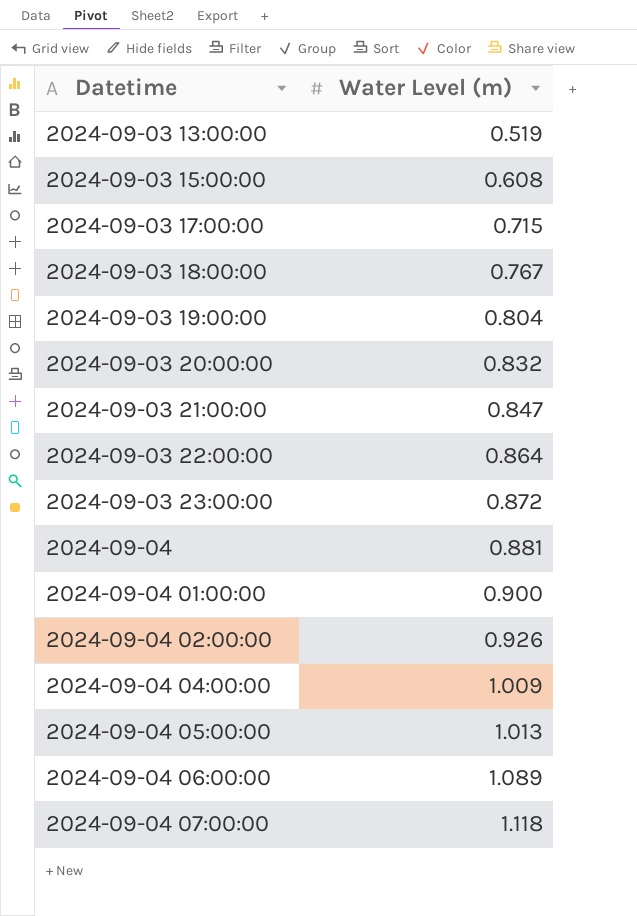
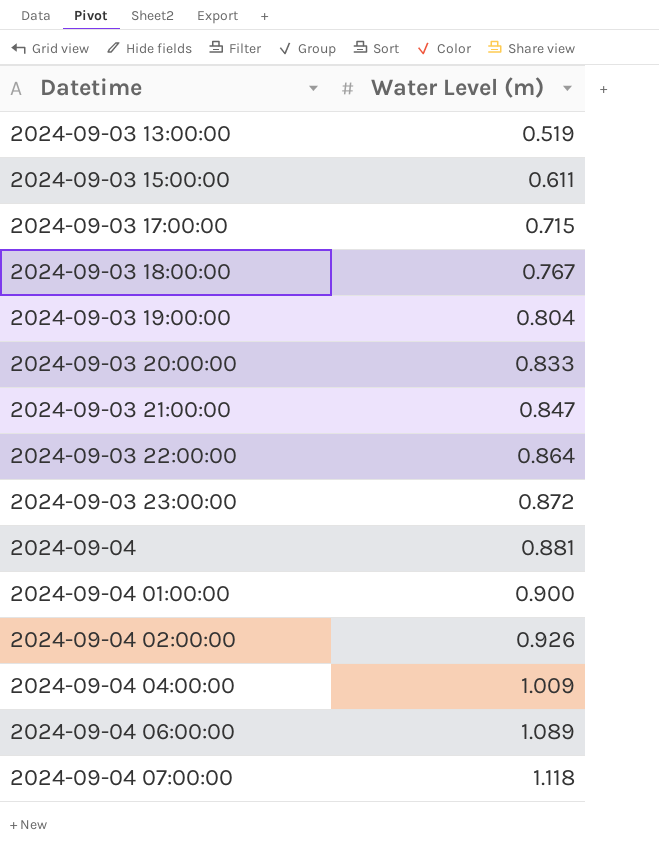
row 2024-09-04 05:00:00: 1.013 -> none
2024-09-03 15:00:00 | Water Level (m): 0.608 -> 0.611
2024-09-03 20:00:00 | Water Level (m): 0.832 -> 0.833

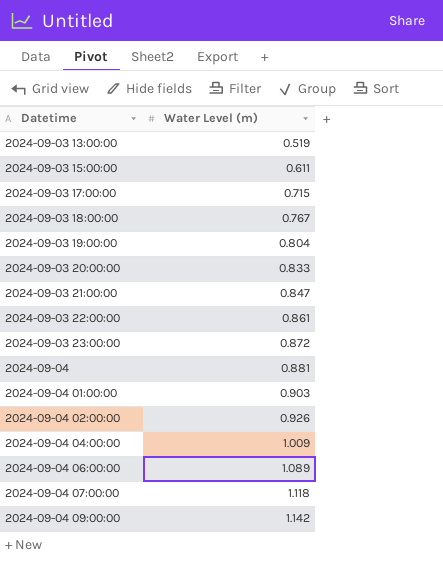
2024-09-03 22:00:00 | Water Level (m): 0.864 -> 0.861
2024-09-04 01:00:00 | Water Level (m): 0.900 -> 0.903
row 2024-09-04 09:00:00: none -> 1.142

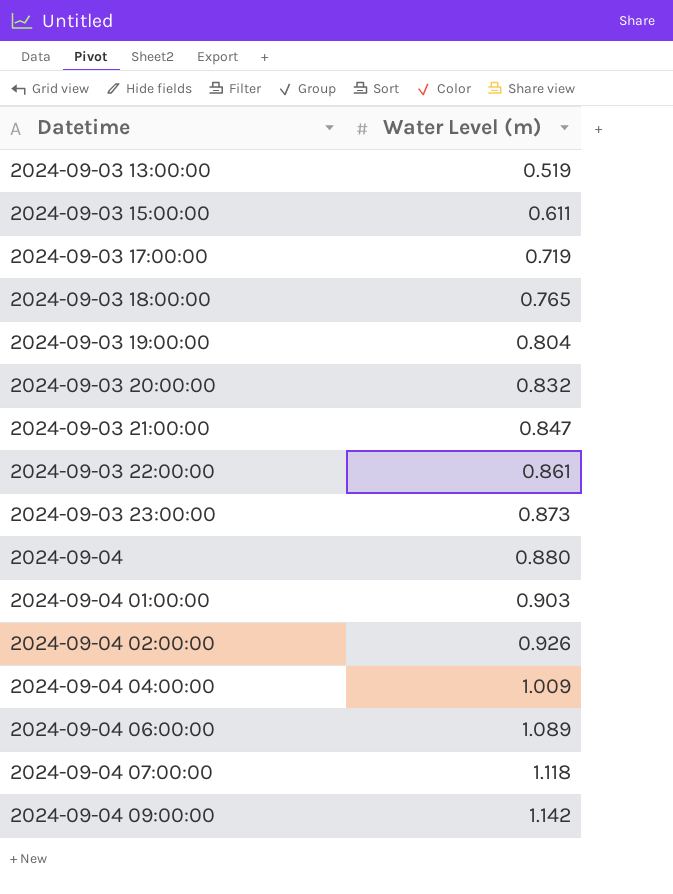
2024-09-03 17:00:00 | Water Level (m): 0.715 -> 0.719
2024-09-03 18:00:00 | Water Level (m): 0.767 -> 0.765
2024-09-03 20:00:00 | Water Level (m): 0.833 -> 0.832
2024-09-03 23:00:00 | Water Level (m): 0.872 -> 0.873
2024-09-04 | Water Level (m): 0.881 -> 0.880

